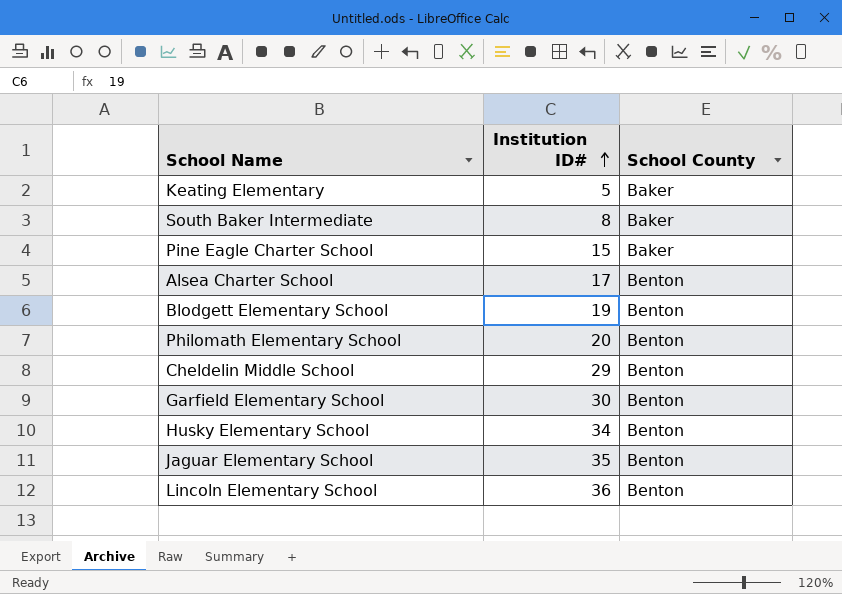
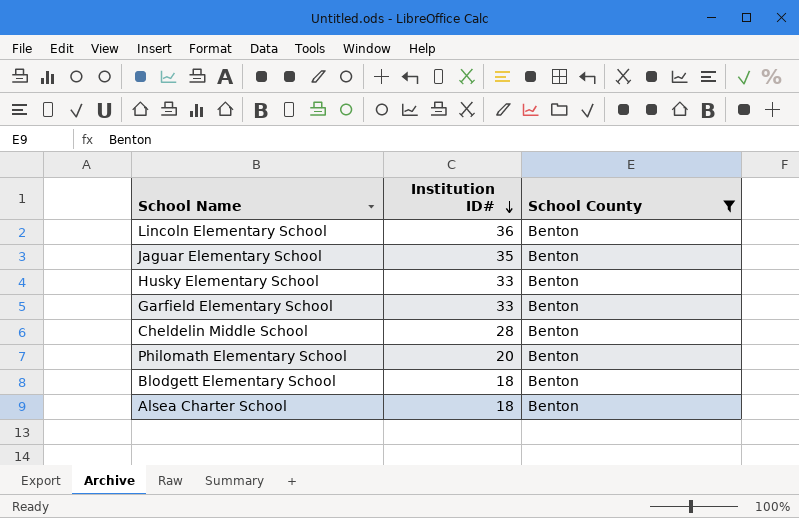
filter: none -> School County = Benton
row order: Institution ID# ascending -> Institution ID# descending
Husky Elementary School | Institution ID#: 34 -> 33
Garfield Elementary School | Institution ID#: 30 -> 33
Cheldelin Middle School | Institution ID#: 29 -> 28
Blodgett Elementary School | Institution ID#: 19 -> 18
Alsea Charter School | Institution ID#: 17 -> 18

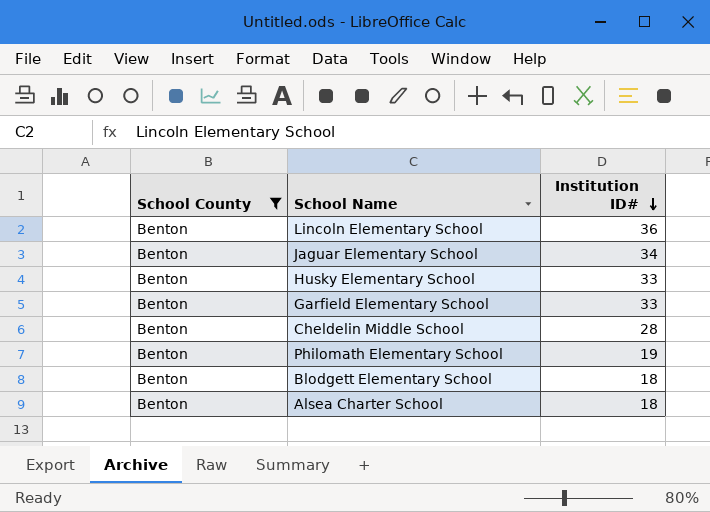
column School County | position: 3 -> 1
Jaguar Elementary School | Institution ID#: 35 -> 34
Philomath Elementary School | Institution ID#: 20 -> 19

